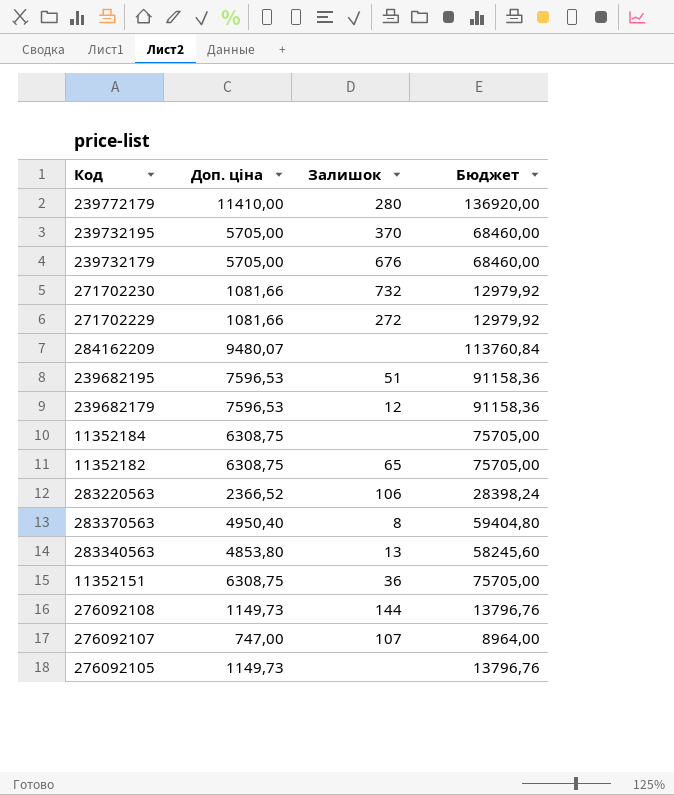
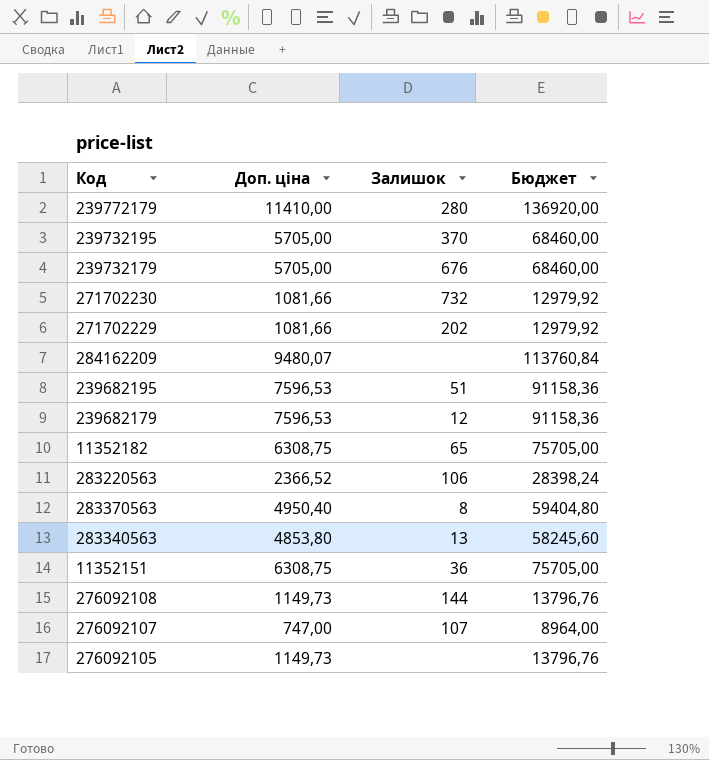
row 11352184: 6308,75 | none | 75705,00 -> none
271702229 | Залишок: 272 -> 202

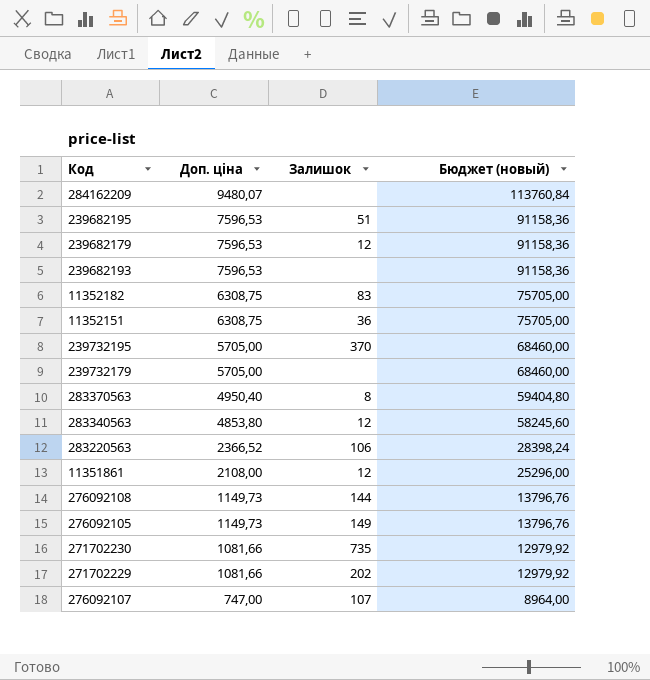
row order: none -> Доп. ціна descending
column name: Бюджет -> Бюджет (новый)
row 239772179: 11410,00 | 280 | 136920,00 -> none
row 239682193: none -> 7596,53 | none | 91158,36
11352182 | Залишок: 65 -> 83
239732179 | Залишок: 676 -> none
283340563 | Залишок: 13 -> 12
row 11351861: none -> 2108,00 | 12 | 25296,00
276092105 | Залишок: none -> 149
271702230 | Залишок: 732 -> 735

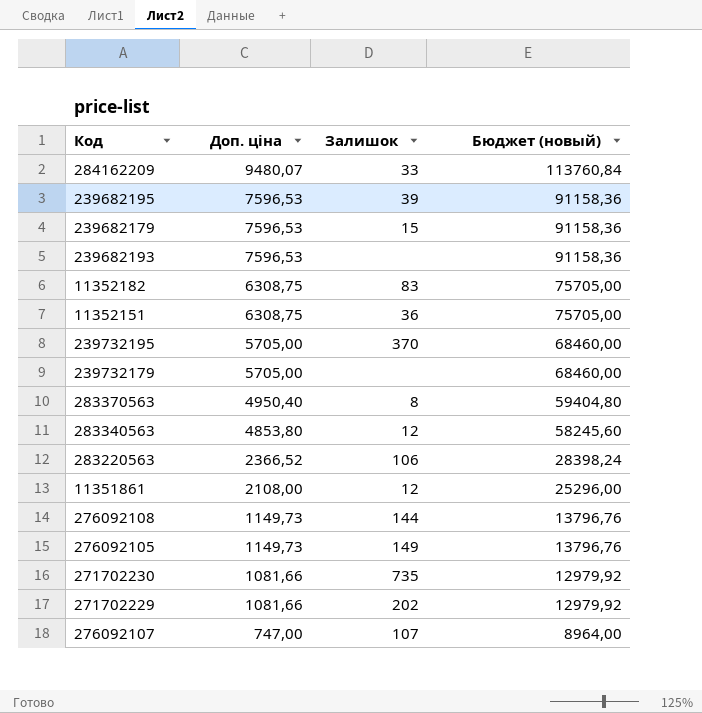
284162209 | Залишок: none -> 33
239682195 | Залишок: 51 -> 39
239682179 | Залишок: 12 -> 15

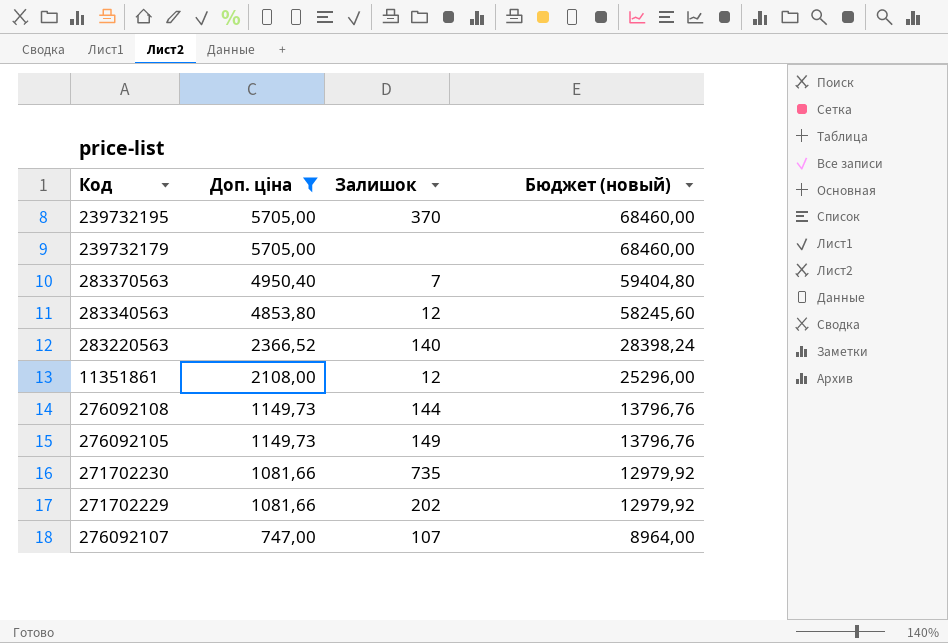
filter: none -> Доп. ціна <= 5705,00
283370563 | Залишок: 8 -> 7
283220563 | Залишок: 106 -> 140

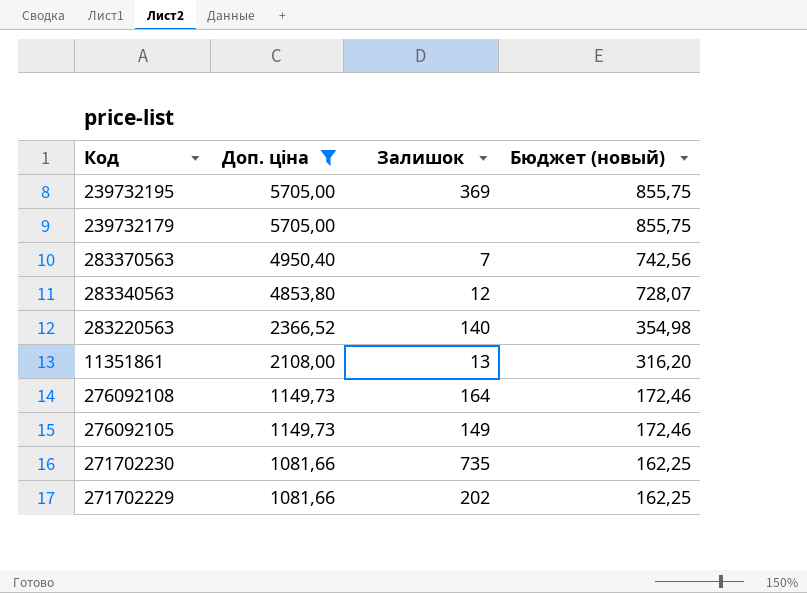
column Бюджет (новый) | formula: [Доп. ціна] * 12 -> [Доп. ціна] * 0,15
row 276092107: 747,00 | 107 | 8964,00 -> none
239732195 | Залишок: 370 -> 369
11351861 | Залишок: 12 -> 13
276092108 | Залишок: 144 -> 164

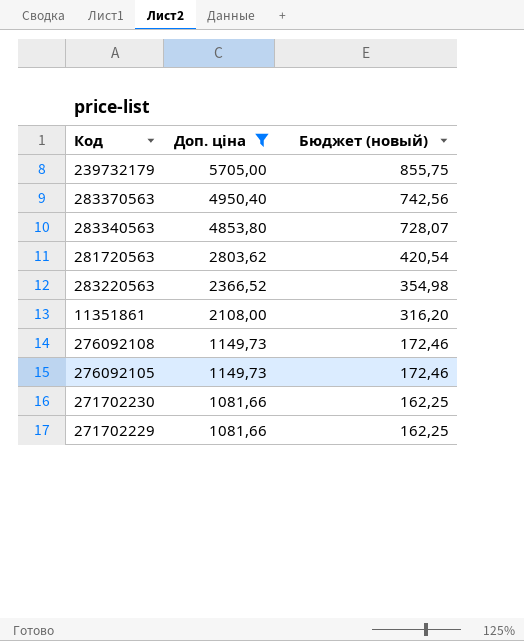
column Залишок | position: 3 -> none
row 239732195: 5705,00 | 369 | 855,75 -> none
row 281720563: none -> 2803,62 | 420,54

